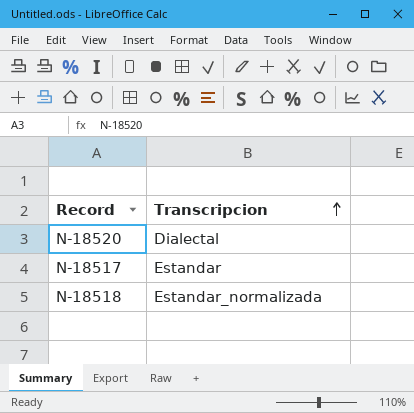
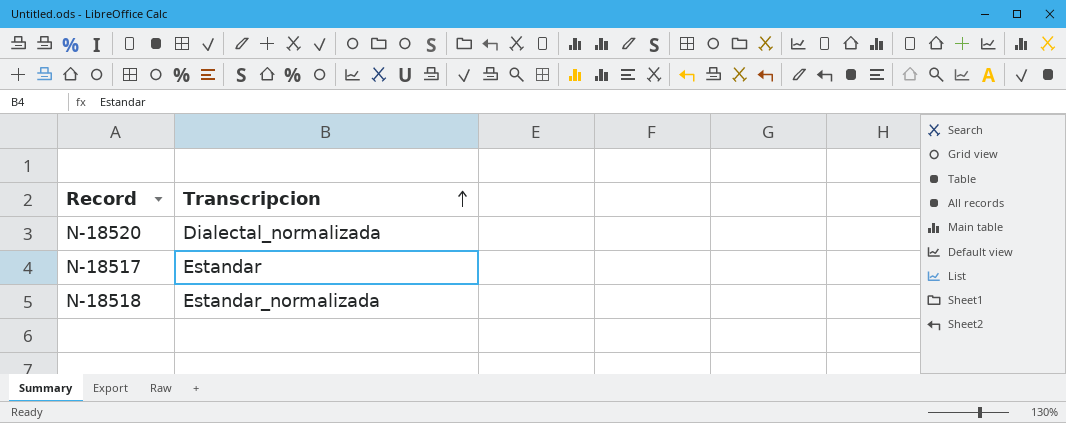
N-18520 | Transcripcion: Dialectal -> Dialectal_normalizada

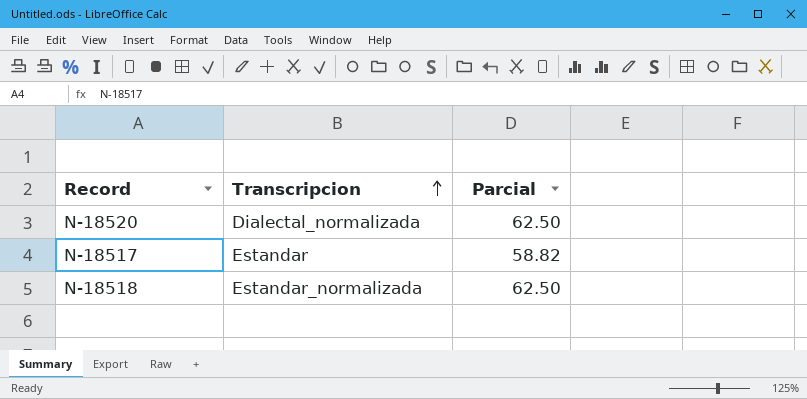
column Parcial | position: none -> 3

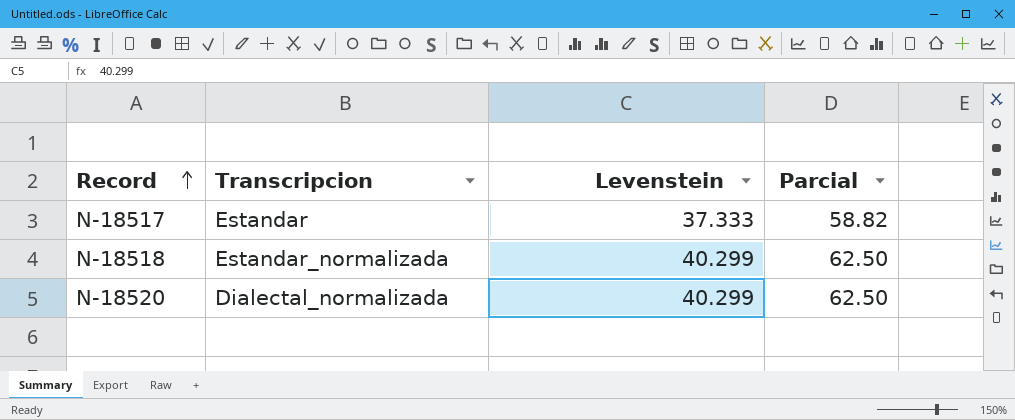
row order: Transcripcion ascending -> Record ascending
column Levenstein | position: none -> 3

